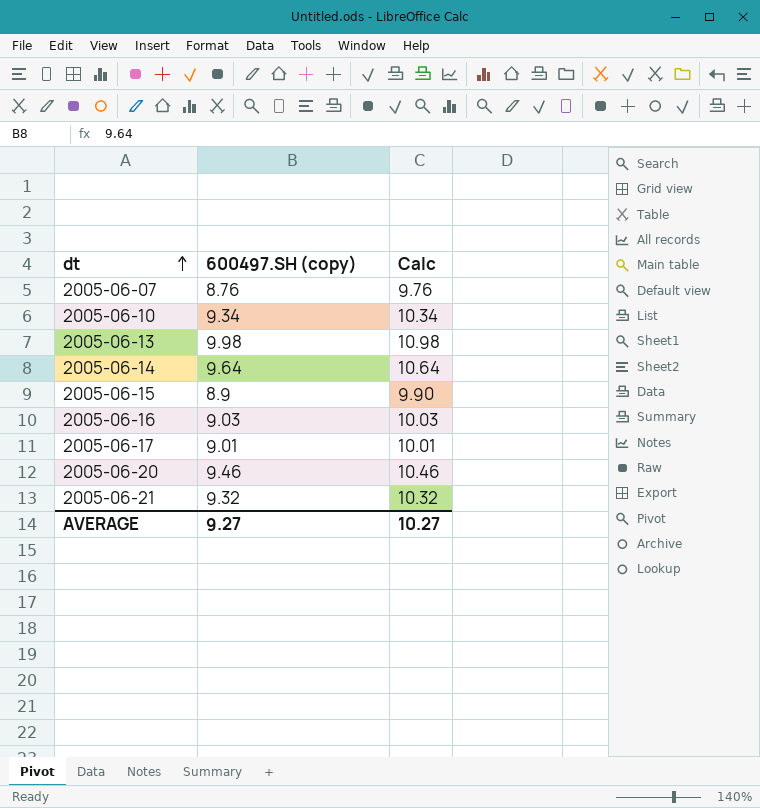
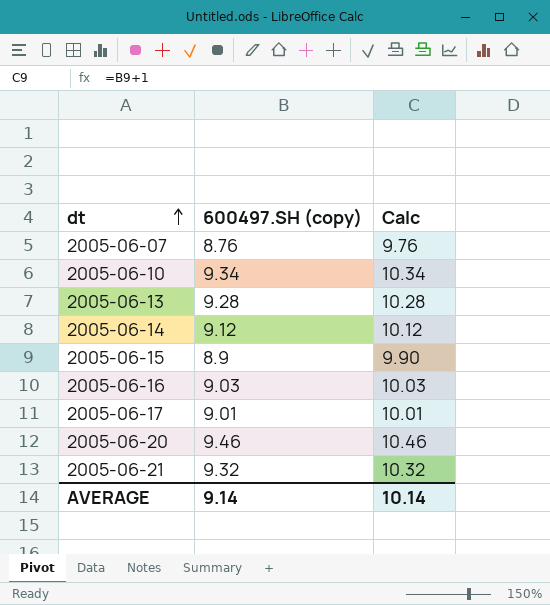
2005-06-13 | 600497.SH (copy): 9.98 -> 9.28
2005-06-13 | Calc: 10.98 -> 10.28
2005-06-14 | 600497.SH (copy): 9.64 -> 9.12
2005-06-14 | Calc: 10.64 -> 10.12
AVERAGE | 600497.SH (copy): 9.27 -> 9.14
AVERAGE | Calc: 10.27 -> 10.14

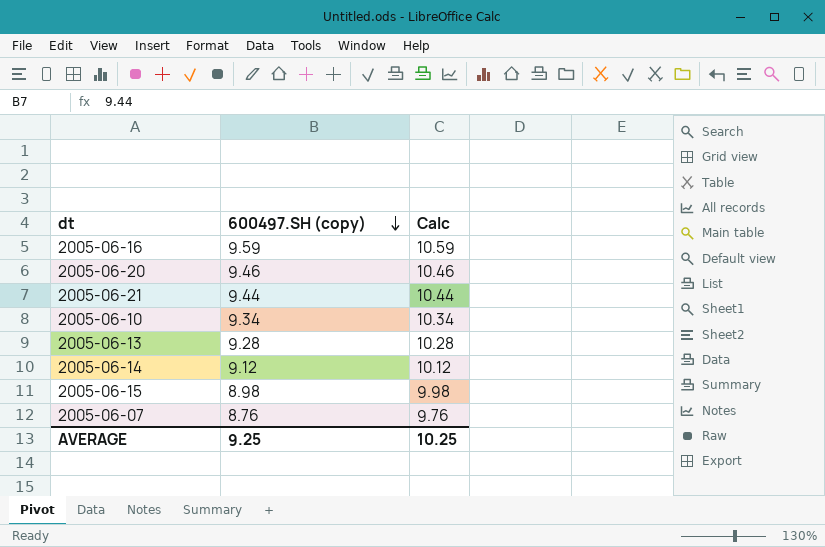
row order: dt ascending -> 600497.SH (copy) descending
row 2005-06-17: 9.01 | 10.01 -> none
2005-06-16 | 600497.SH (copy): 9.03 -> 9.59
2005-06-16 | Calc: 10.03 -> 10.59
2005-06-21 | 600497.SH (copy): 9.32 -> 9.44
2005-06-21 | Calc: 10.32 -> 10.44
2005-06-15 | 600497.SH (copy): 8.9 -> 8.98
2005-06-15 | Calc: 9.90 -> 9.98
AVERAGE | 600497.SH (copy): 9.14 -> 9.25
AVERAGE | Calc: 10.14 -> 10.25

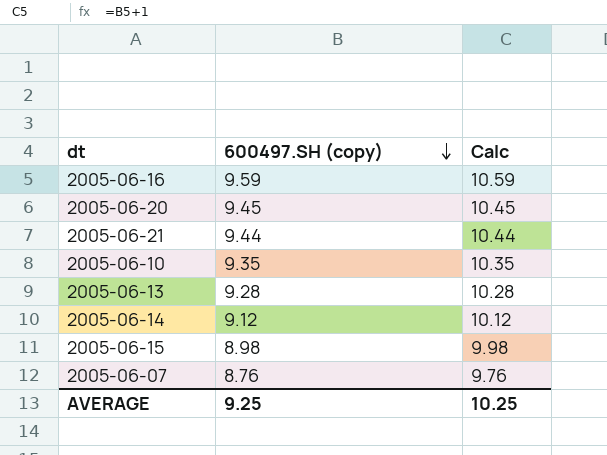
2005-06-20 | 600497.SH (copy): 9.46 -> 9.45
2005-06-20 | Calc: 10.46 -> 10.45
2005-06-10 | 600497.SH (copy): 9.34 -> 9.35
2005-06-10 | Calc: 10.34 -> 10.35

